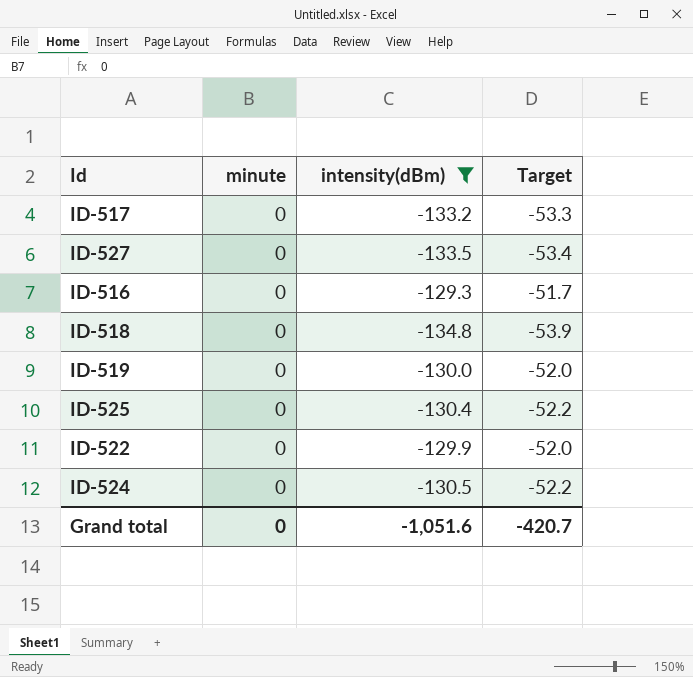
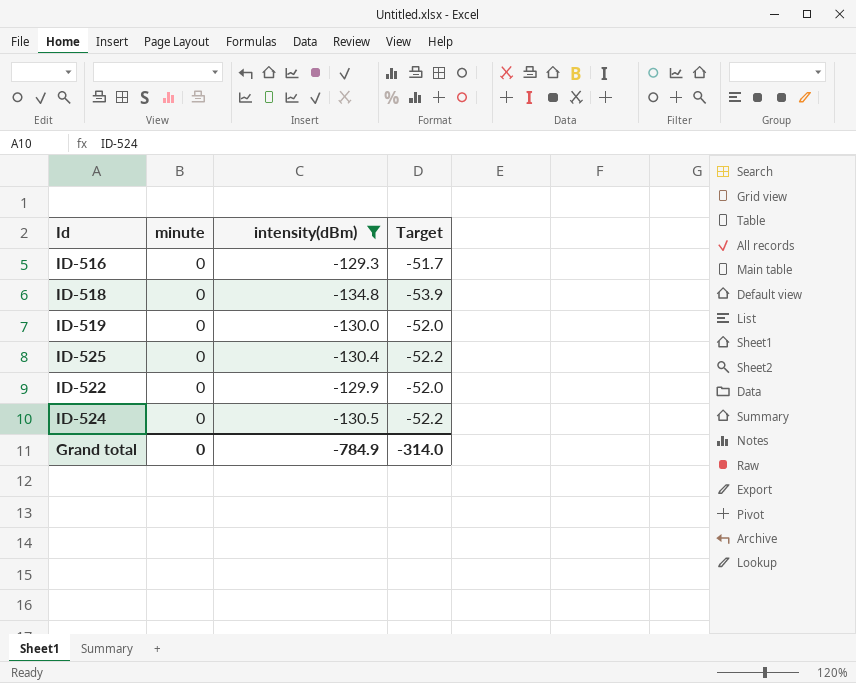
row ID-517: 0 | -133.2 | -53.3 -> none
row ID-527: 0 | -133.5 | -53.4 -> none
Grand total | intensity(dBm): -1,051.6 -> -784.9
Grand total | Target: -420.7 -> -314.0

